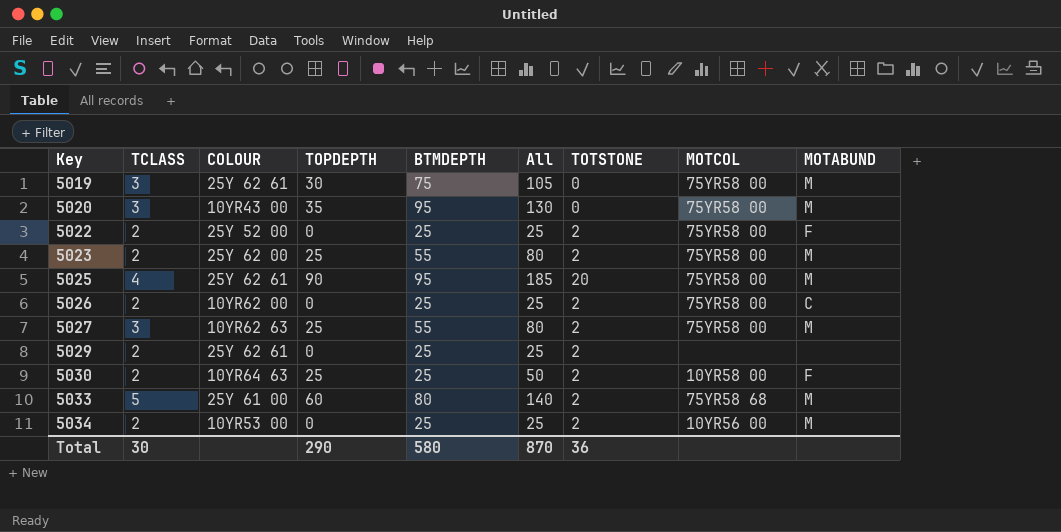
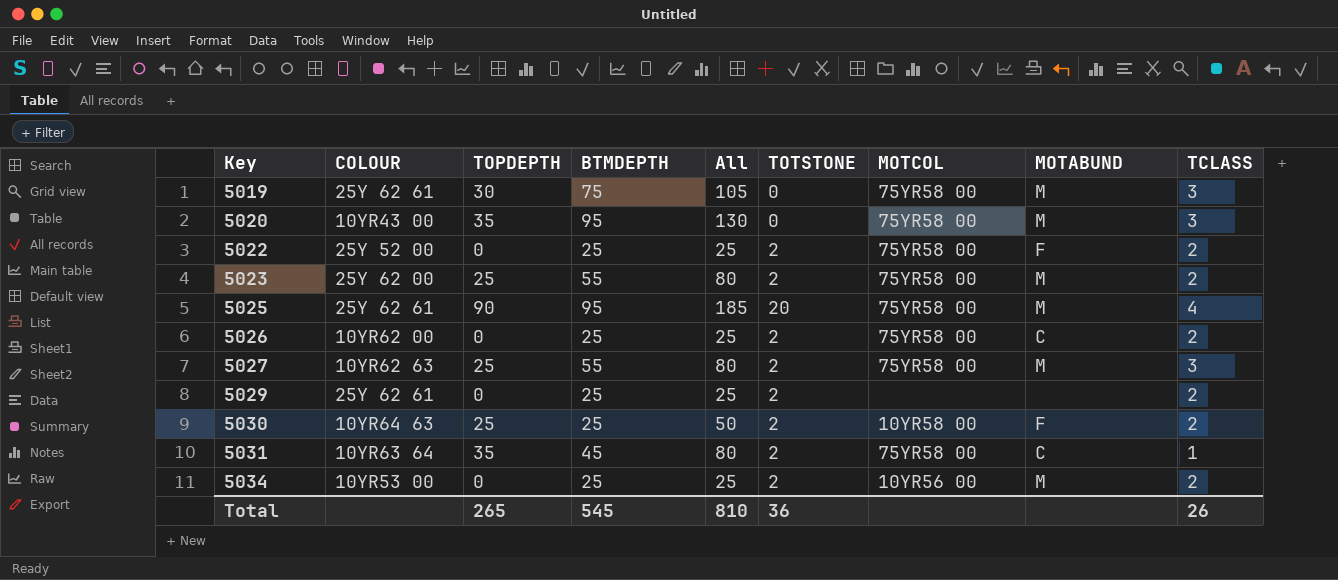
column TCLASS | position: 2 -> 9
row 5033: 5 | 25Y 61 00 | 60 | 80 | 140 | 2 | 75YR58 68 | M -> none
row 5031: none -> 10YR63 64 | 35 | 45 | 80 | 2 | 75YR58 00 | C | 1
Total | TOPDEPTH: 290 -> 265
Total | BTMDEPTH: 580 -> 545
Total | All: 870 -> 810
Total | TCLASS: 30 -> 26

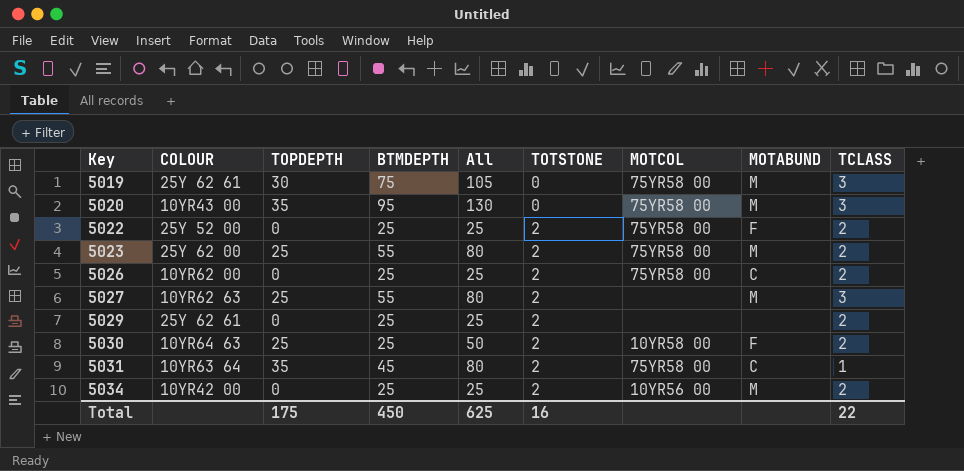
row 5025: 25Y 62 61 | 90 | 95 | 185 | 20 | 75YR58 00 | M | 4 -> none
5027 | MOTCOL: 75YR58 00 -> none
5034 | COLOUR: 10YR53 00 -> 10YR42 00
Total | TOPDEPTH: 265 -> 175
Total | BTMDEPTH: 545 -> 450
Total | All: 810 -> 625
Total | TOTSTONE: 36 -> 16
Total | TCLASS: 26 -> 22

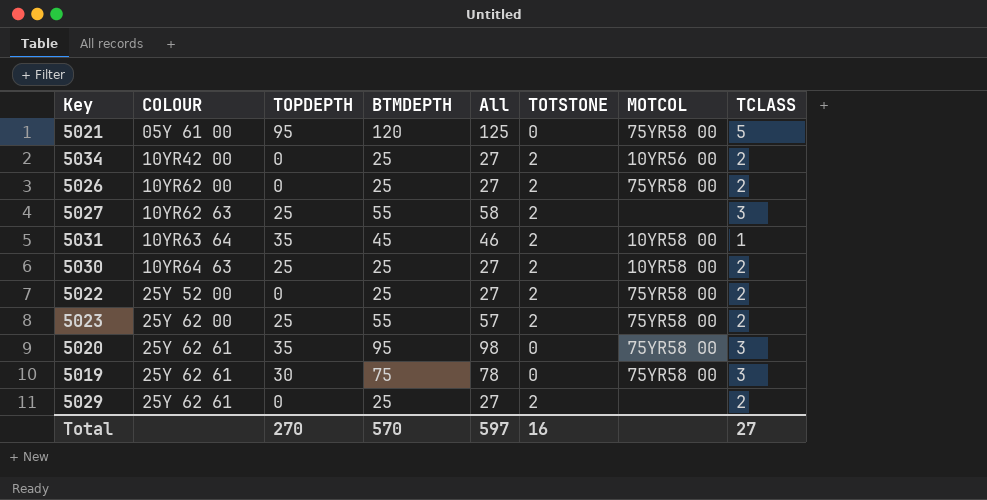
row order: Key ascending -> COLOUR ascending
column MOTABUND | position: 8 -> none
column All | formula: [TOPDEPTH] + [BTMDEPTH] -> [BTMDEPTH] + [TCLASS]
row 5021: none -> 05Y 61 00 | 95 | 120 | 125 | 0 | 75YR58 00 | 5
5031 | MOTCOL: 75YR58 00 -> 10YR58 00
5020 | COLOUR: 10YR43 00 -> 25Y 62 61
Total | TOPDEPTH: 175 -> 270
Total | BTMDEPTH: 450 -> 570
Total | All: 625 -> 597
Total | TCLASS: 22 -> 27

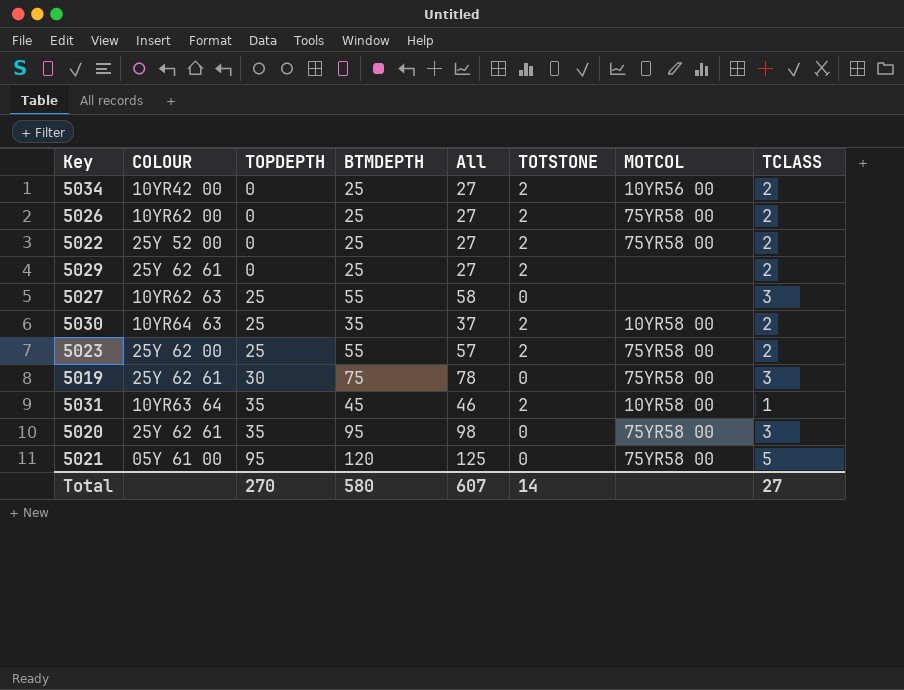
row order: COLOUR ascending -> TOPDEPTH ascending
5027 | TOTSTONE: 2 -> 0
5030 | BTMDEPTH: 25 -> 35
5030 | All: 27 -> 37
Total | BTMDEPTH: 570 -> 580
Total | All: 597 -> 607
Total | TOTSTONE: 16 -> 14

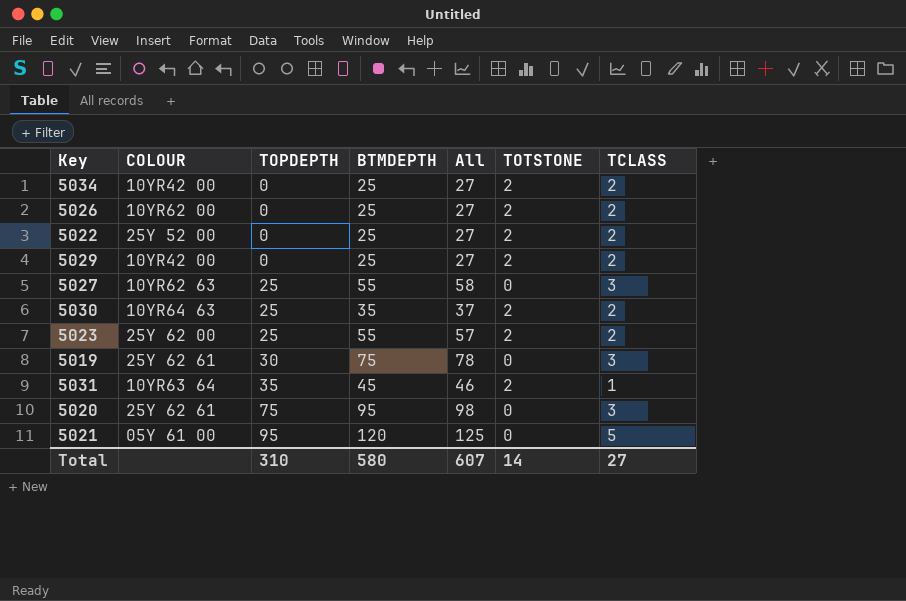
column MOTCOL | position: 7 -> none
5029 | COLOUR: 25Y 62 61 -> 10YR42 00
5020 | TOPDEPTH: 35 -> 75
Total | TOPDEPTH: 270 -> 310

